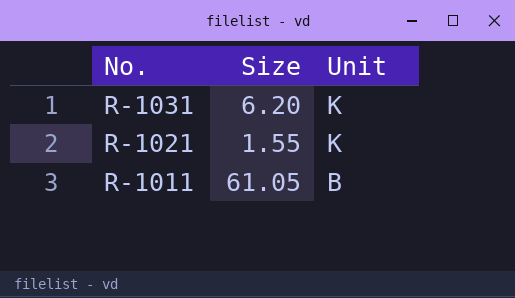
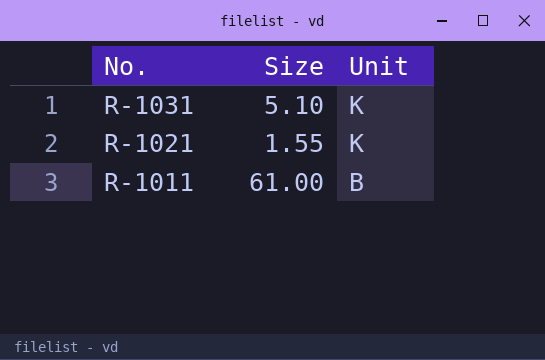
R-1031 | Size: 6.20 -> 5.10
R-1011 | Size: 61.05 -> 61.00

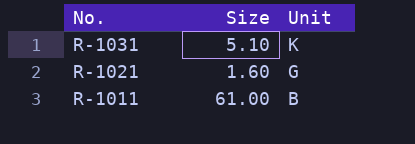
R-1021 | Size: 1.55 -> 1.60
R-1021 | Unit: K -> G

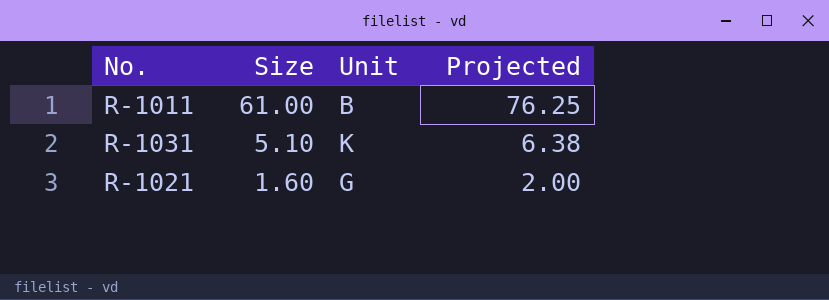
row order: No. descending -> Size descending
column Projected | formula: none -> [Size] * 1.25

